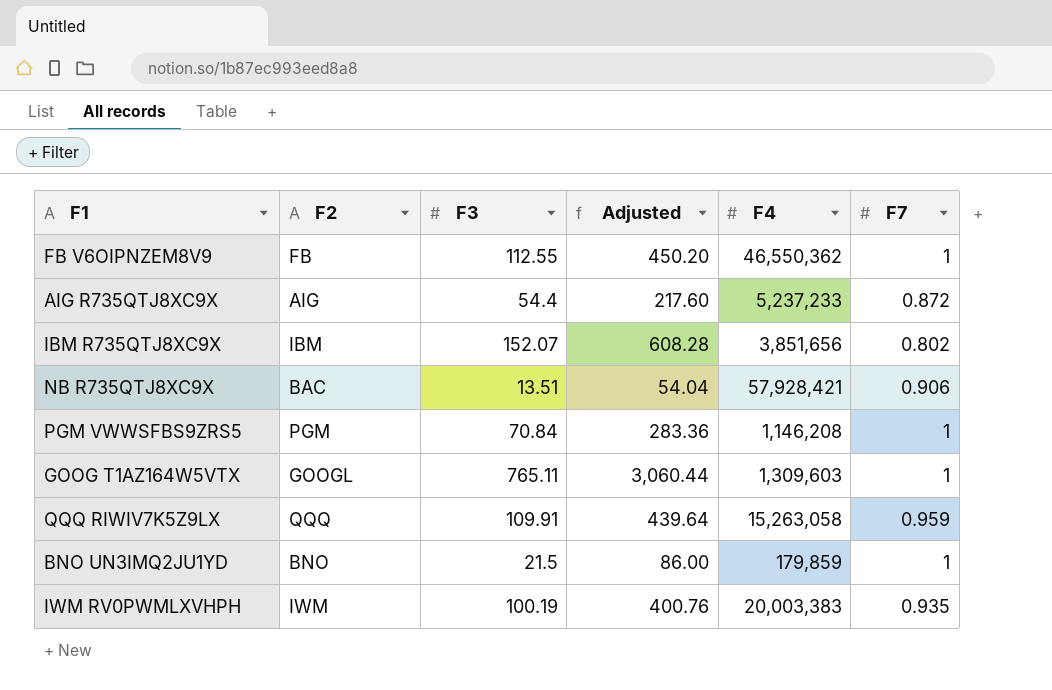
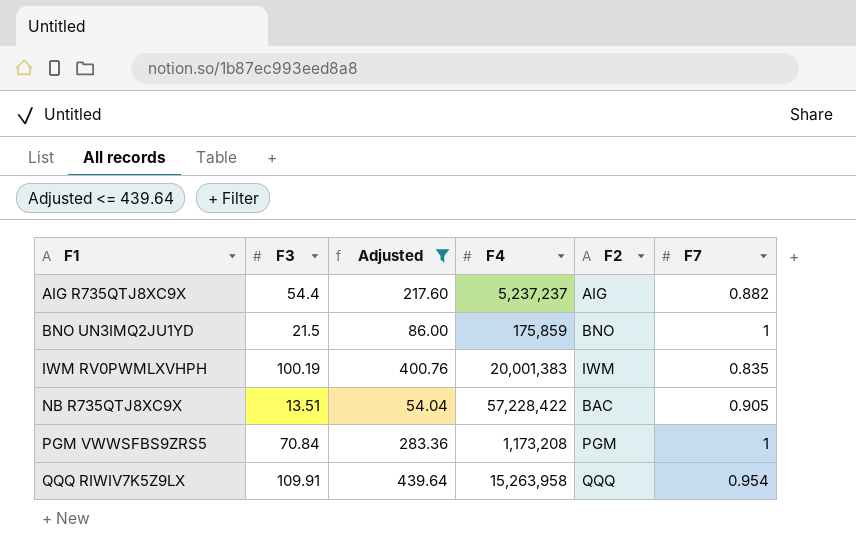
filter: none -> Adjusted <= 439.64
row order: none -> F1 ascending
column F2 | position: 2 -> 5
AIG R735QTJ8XC9X | F4: 5,237,233 -> 5,237,237
AIG R735QTJ8XC9X | F7: 0.872 -> 0.882
BNO UN3IMQ2JU1YD | F4: 179,859 -> 175,859
IWM RV0PWMLXVHPH | F4: 20,003,383 -> 20,001,383
IWM RV0PWMLXVHPH | F7: 0.935 -> 0.835
NB R735QTJ8XC9X | F4: 57,928,421 -> 57,228,422
NB R735QTJ8XC9X | F7: 0.906 -> 0.905
PGM VWWSFBS9ZRS5 | F4: 1,146,208 -> 1,173,208
QQQ RIWIV7K5Z9LX | F4: 15,263,058 -> 15,263,958
QQQ RIWIV7K5Z9LX | F7: 0.959 -> 0.954

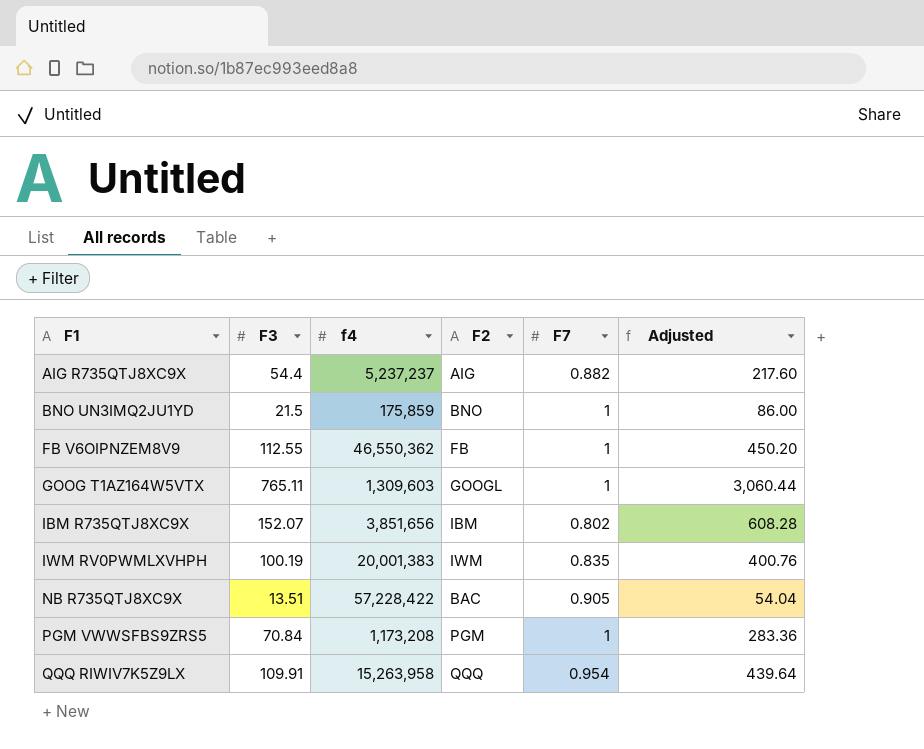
filter: Adjusted <= 439.64 -> none
column name: F4 -> f4
column Adjusted | position: 3 -> 6

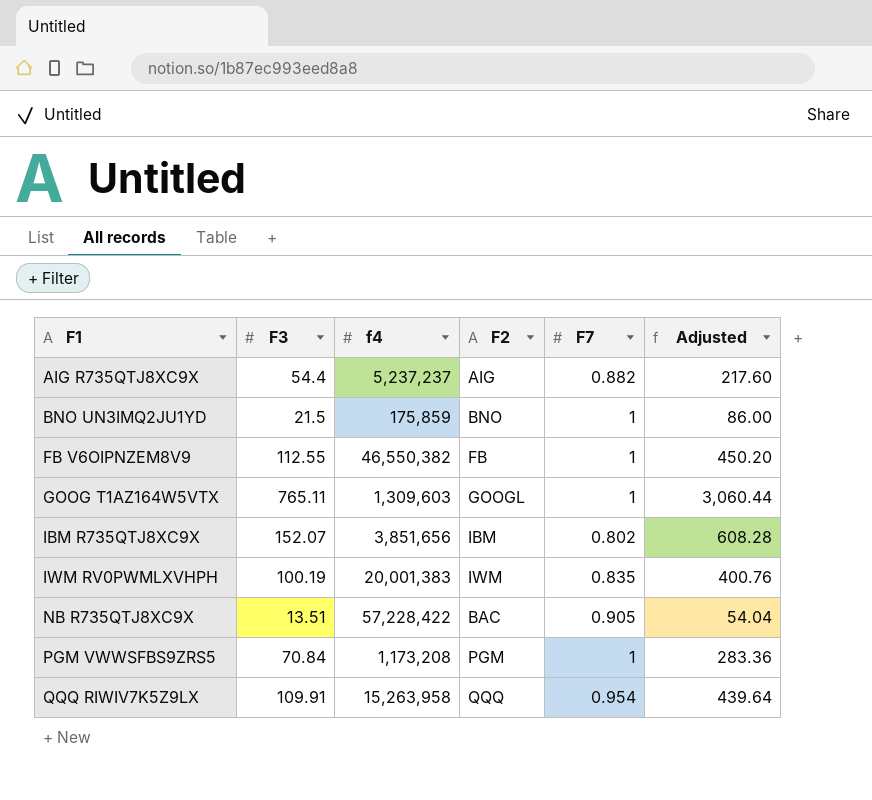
FB V6OIPNZEM8V9 | f4: 46,550,362 -> 46,550,382

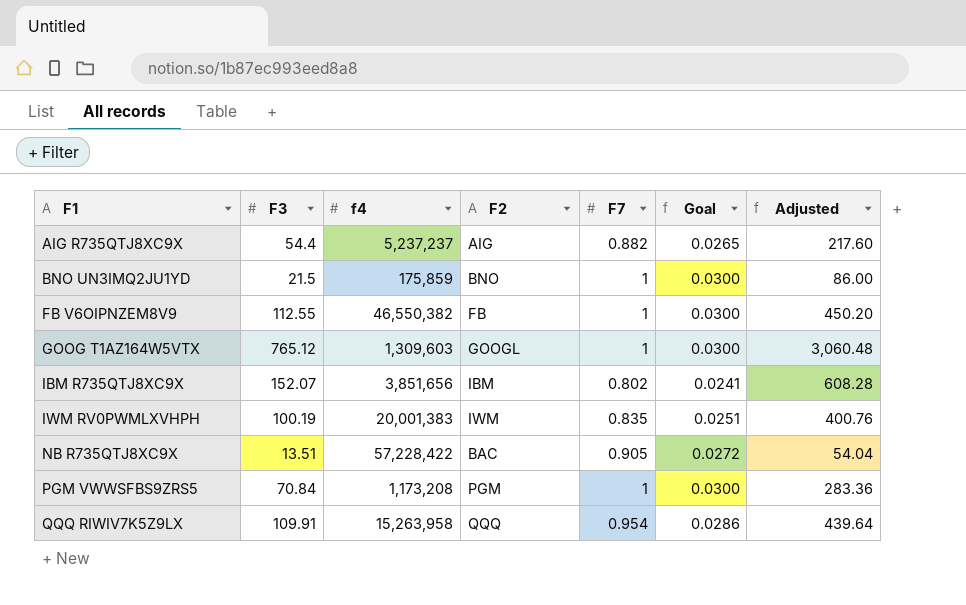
column Goal | formula: none -> [F7] * 0.03
GOOG T1AZ164W5VTX | F3: 765.11 -> 765.12
GOOG T1AZ164W5VTX | Adjusted: 3,060.44 -> 3,060.48

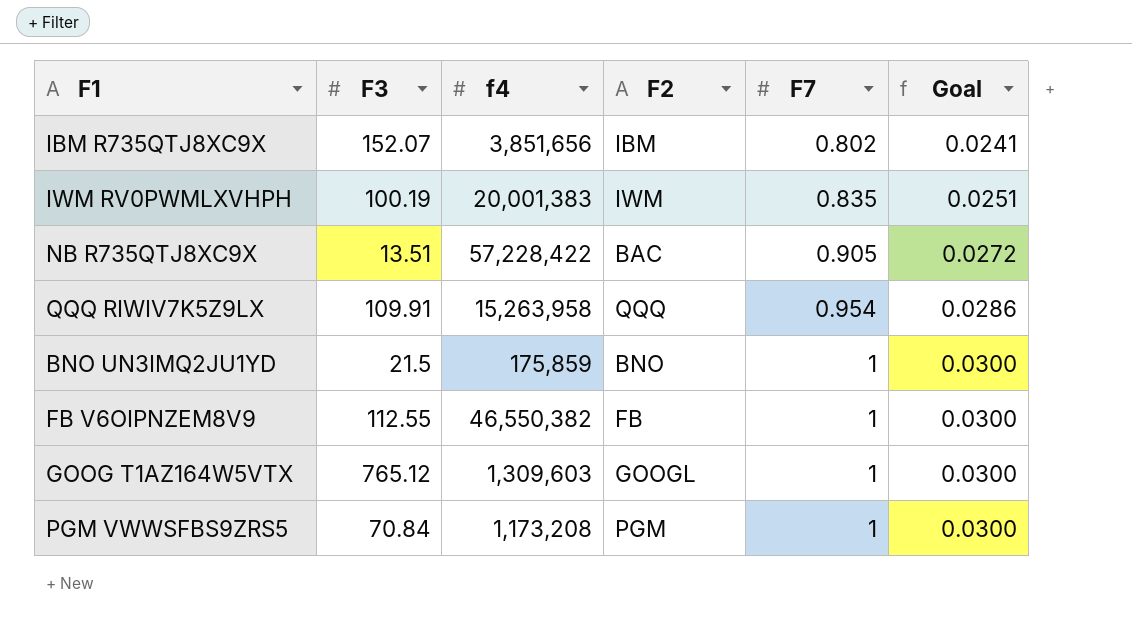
row order: F1 ascending -> F7 ascending
column Adjusted | formula: [F3] * 4 -> none
row AIG R735QTJ8XC9X: 54.4 | 5,237,237 | AIG | 0.882 | 0.0265 | 217.60 -> none

